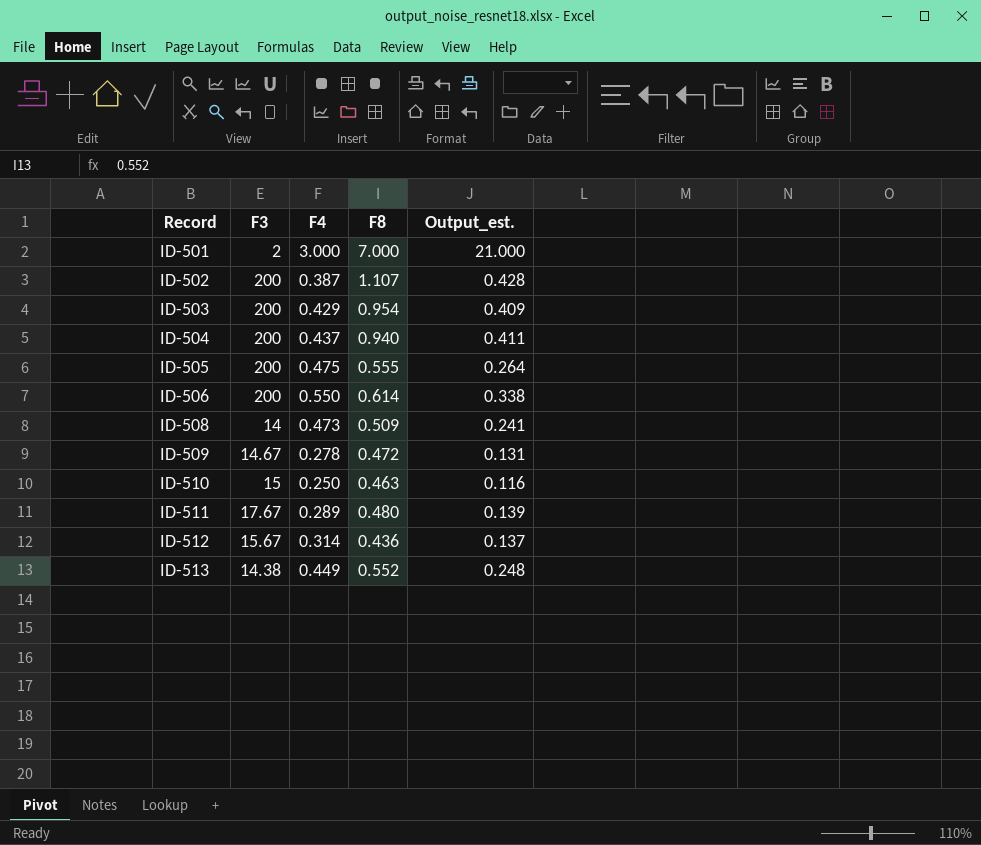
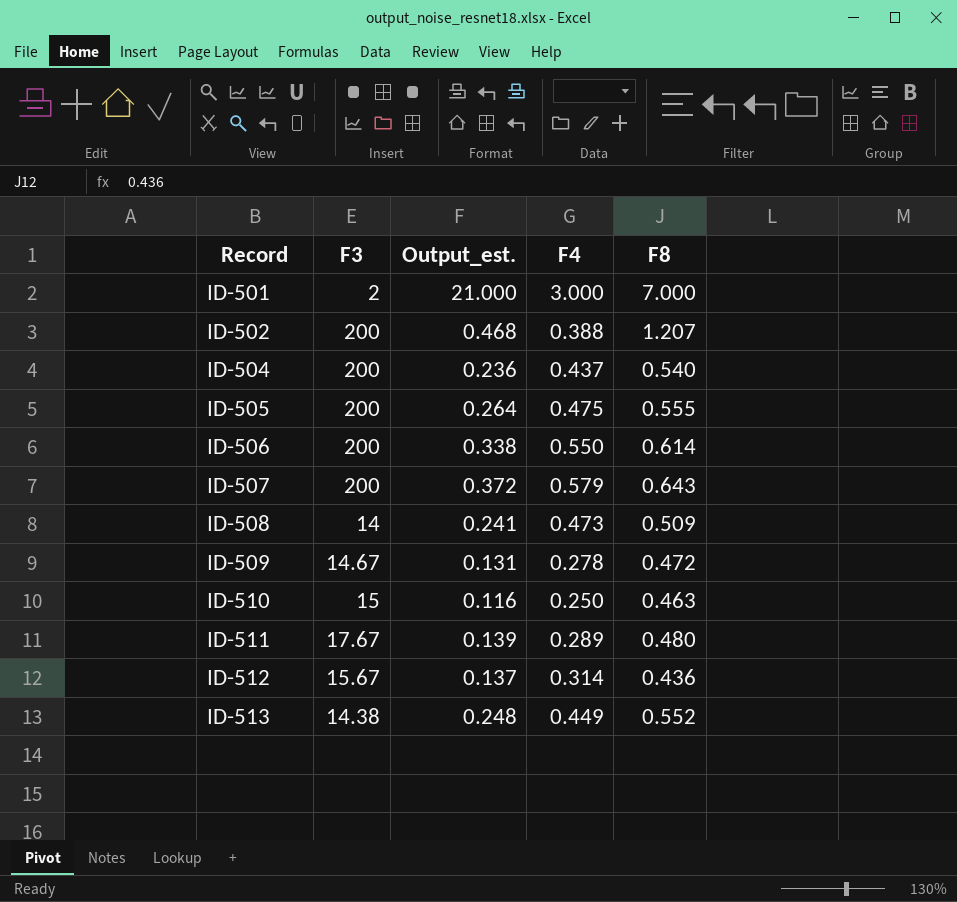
column Output_est. | position: 5 -> 3
row ID-503: 200 | 0.429 | 0.954 | 0.409 -> none
ID-502 | Output_est.: 0.428 -> 0.468
ID-502 | F4: 0.387 -> 0.388
ID-502 | F8: 1.107 -> 1.207
ID-504 | Output_est.: 0.411 -> 0.236
ID-504 | F8: 0.940 -> 0.540
row ID-507: none -> 200 | 0.372 | 0.579 | 0.643

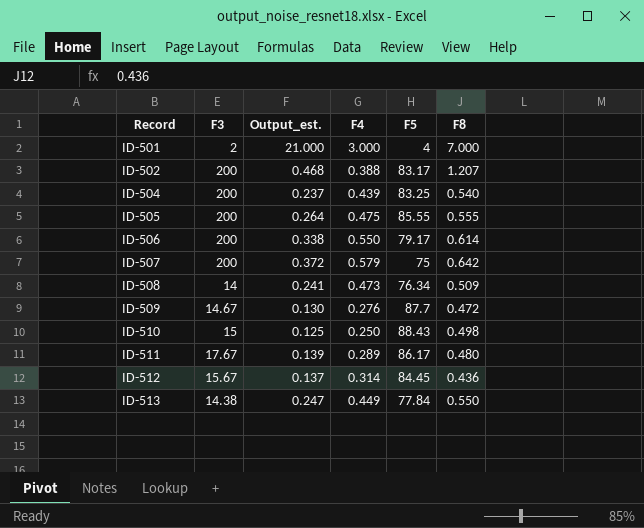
column F5 | position: none -> 5
ID-504 | Output_est.: 0.236 -> 0.237
ID-504 | F4: 0.437 -> 0.439
ID-507 | F8: 0.643 -> 0.642
ID-509 | Output_est.: 0.131 -> 0.130
ID-509 | F4: 0.278 -> 0.276
ID-510 | Output_est.: 0.116 -> 0.125
ID-510 | F8: 0.463 -> 0.498
ID-513 | Output_est.: 0.248 -> 0.247
ID-513 | F8: 0.552 -> 0.550

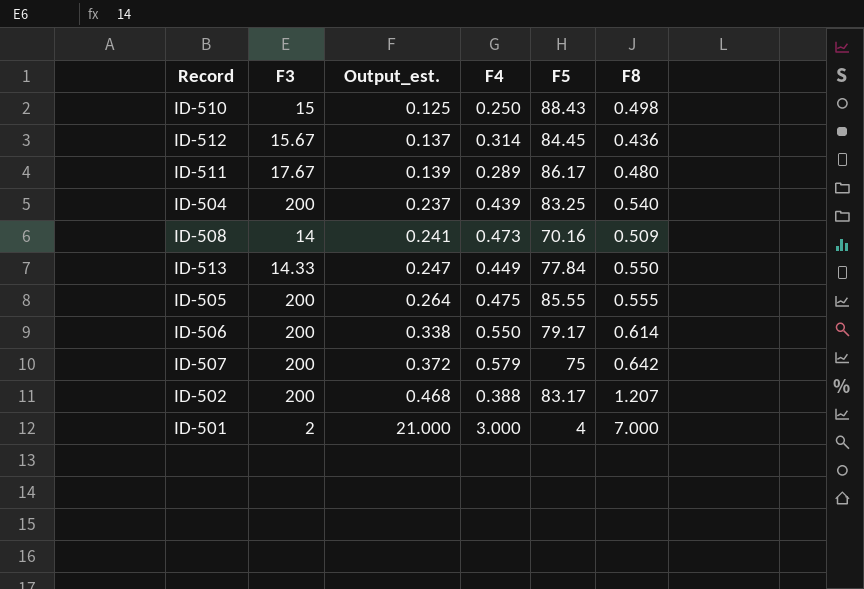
row order: Record ascending -> Output_est. ascending
row ID-509: 14.67 | 0.130 | 0.276 | 87.7 | 0.472 -> none
ID-508 | F5: 76.34 -> 70.16
ID-513 | F3: 14.38 -> 14.33

